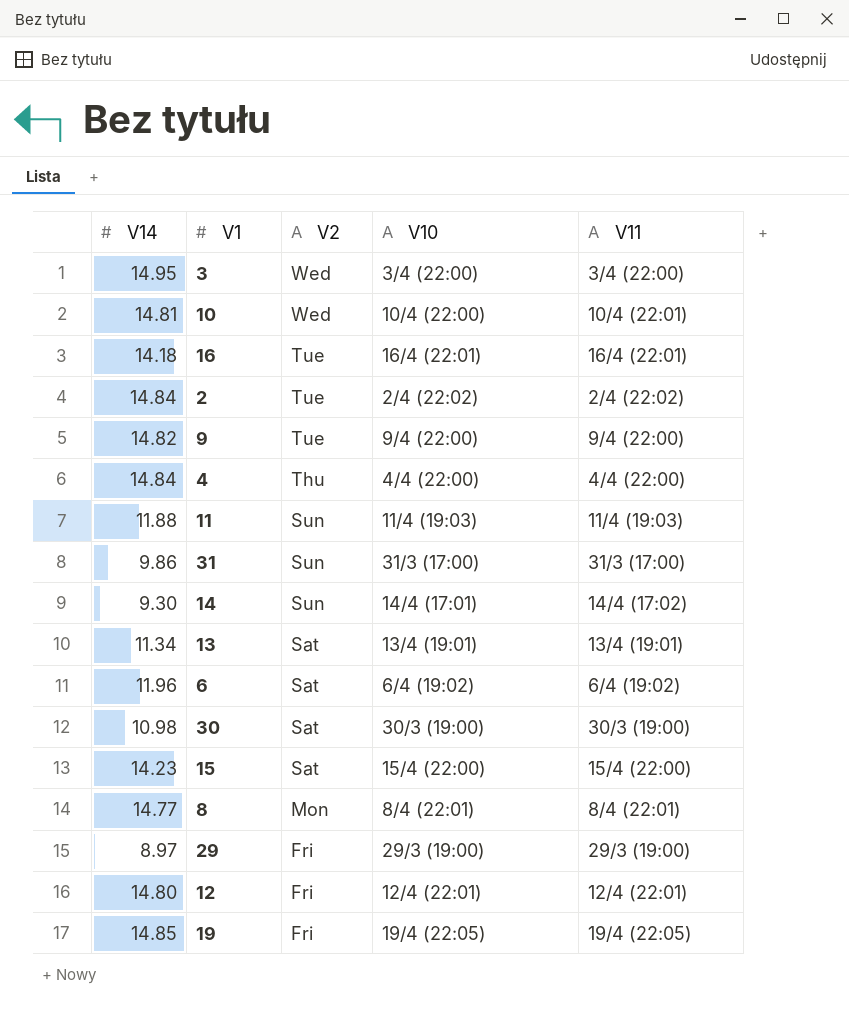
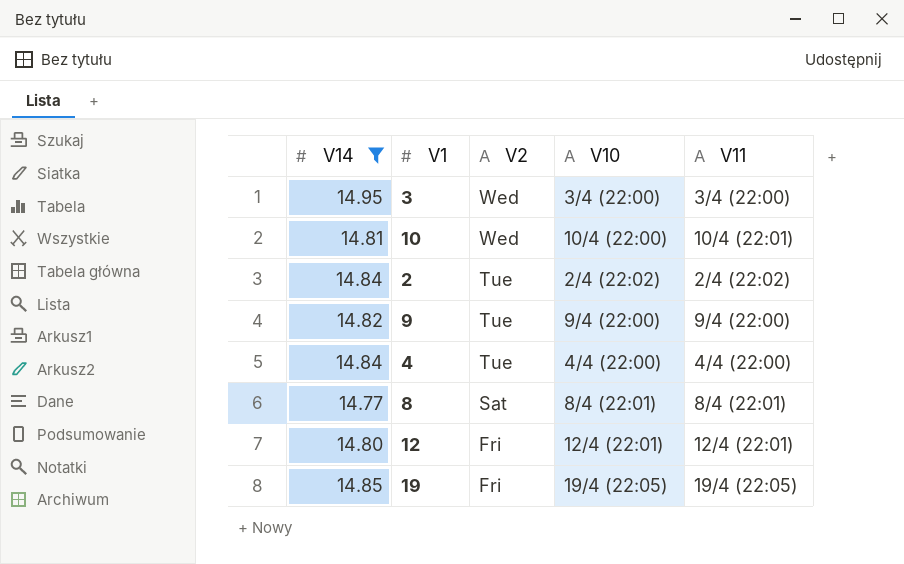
filter: none -> V14 >= 14.77
4 | V2: Thu -> Tue
8 | V2: Mon -> Sat

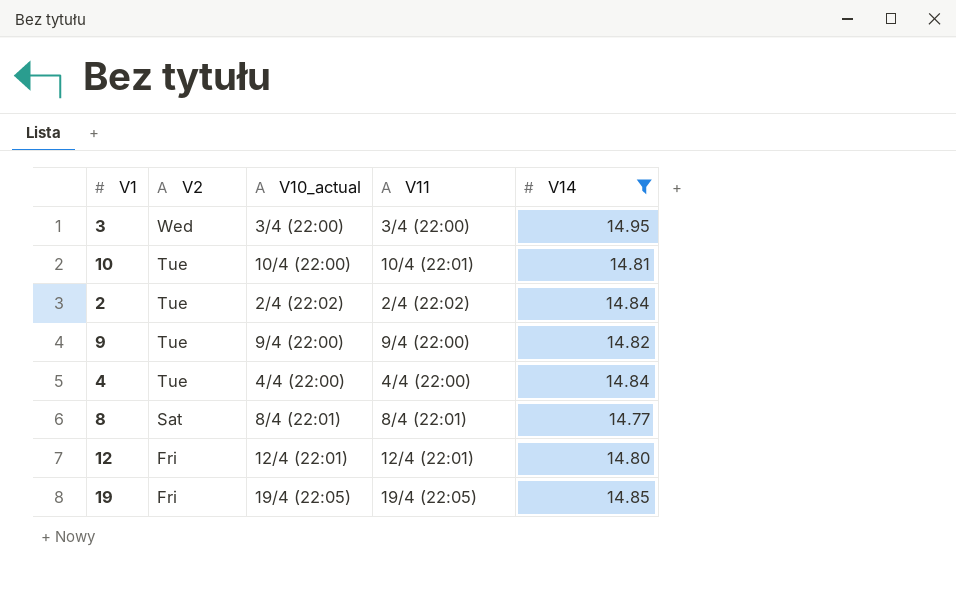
column name: V10 -> V10_actual
column V14 | position: 1 -> 5
10 | V2: Wed -> Tue

